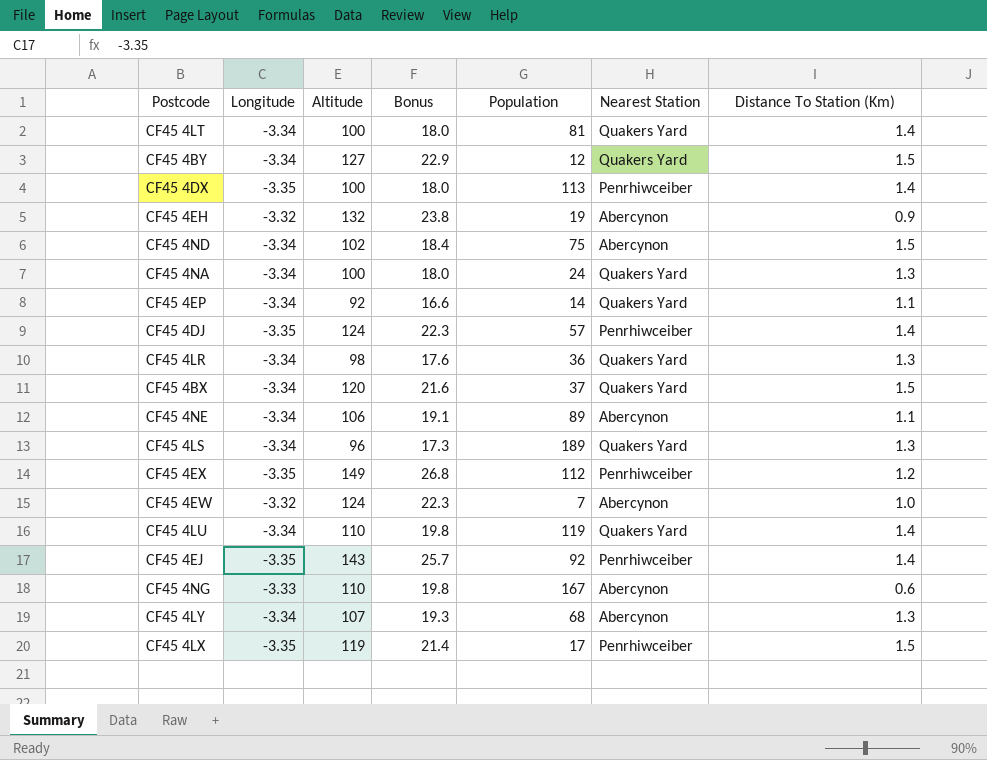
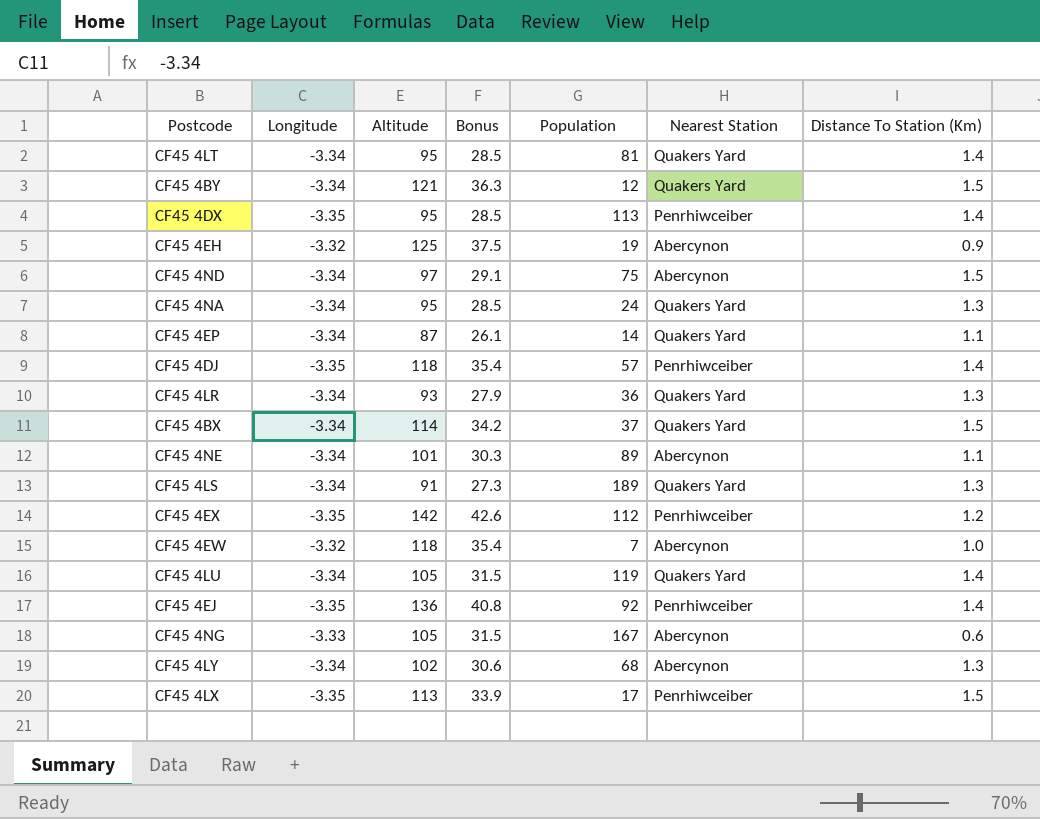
column Bonus | formula: [Altitude] * 0.18 -> [Altitude] * 0.3
CF45 4LT | Altitude: 100 -> 95
CF45 4BY | Altitude: 127 -> 121
CF45 4DX | Altitude: 100 -> 95
CF45 4EH | Altitude: 132 -> 125
CF45 4ND | Altitude: 102 -> 97
CF45 4NA | Altitude: 100 -> 95
CF45 4EP | Altitude: 92 -> 87
CF45 4DJ | Altitude: 124 -> 118
CF45 4LR | Altitude: 98 -> 93
CF45 4BX | Altitude: 120 -> 114
CF45 4NE | Altitude: 106 -> 101
CF45 4LS | Altitude: 96 -> 91
CF45 4EX | Altitude: 149 -> 142
CF45 4EW | Altitude: 124 -> 118
CF45 4LU | Altitude: 110 -> 105
CF45 4EJ | Altitude: 143 -> 136
CF45 4NG | Altitude: 110 -> 105
CF45 4LY | Altitude: 107 -> 102
CF45 4LX | Altitude: 119 -> 113

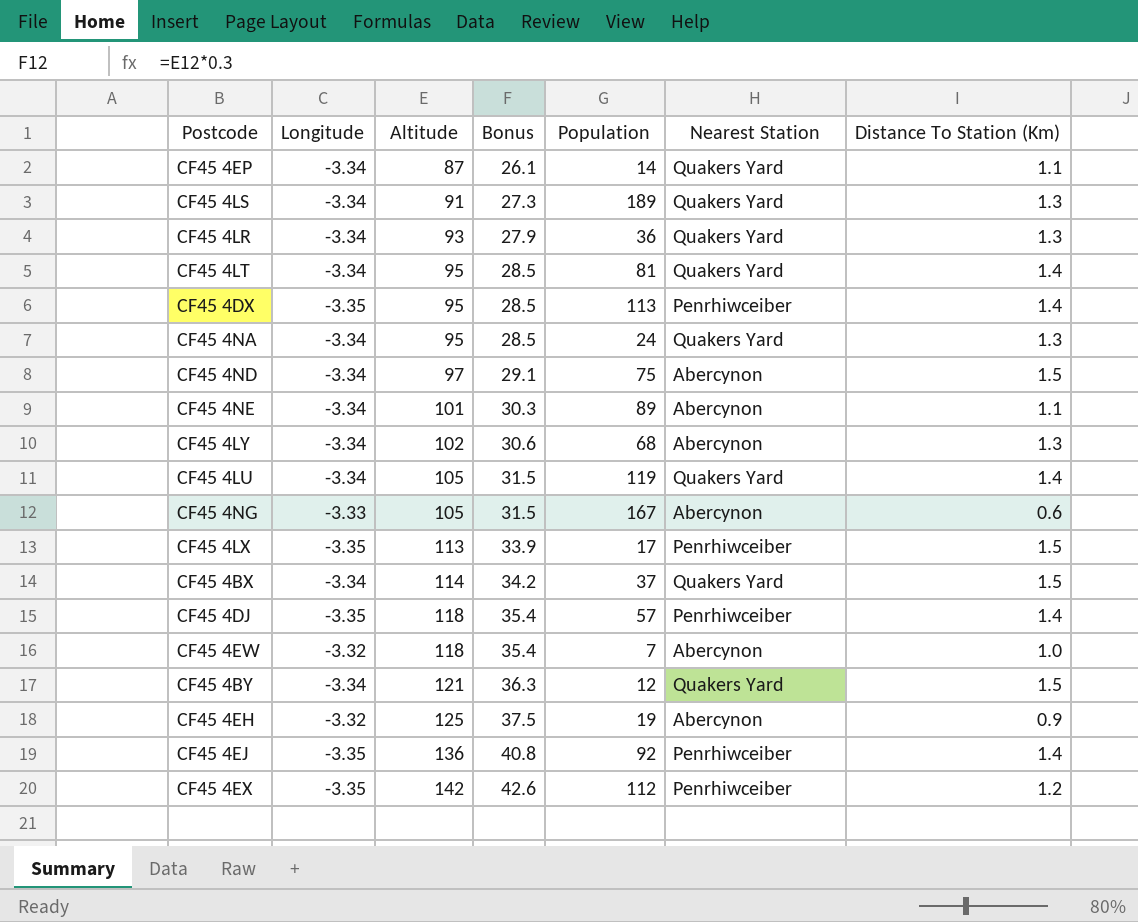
row order: none -> Altitude ascending

